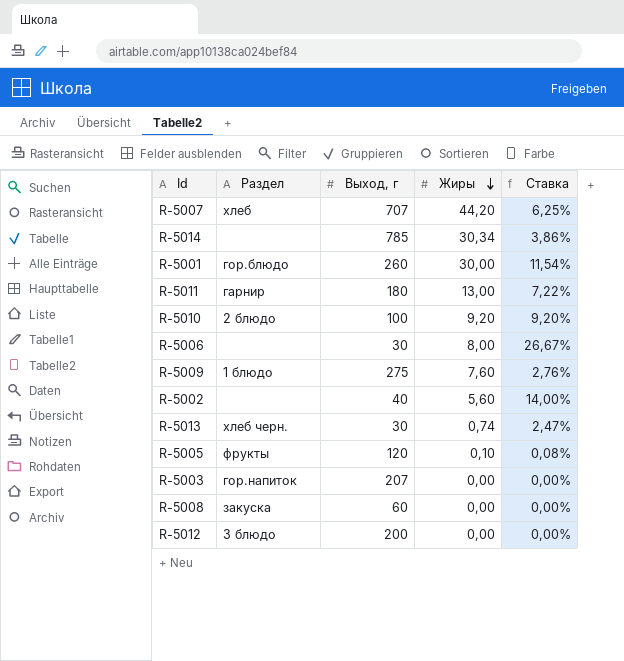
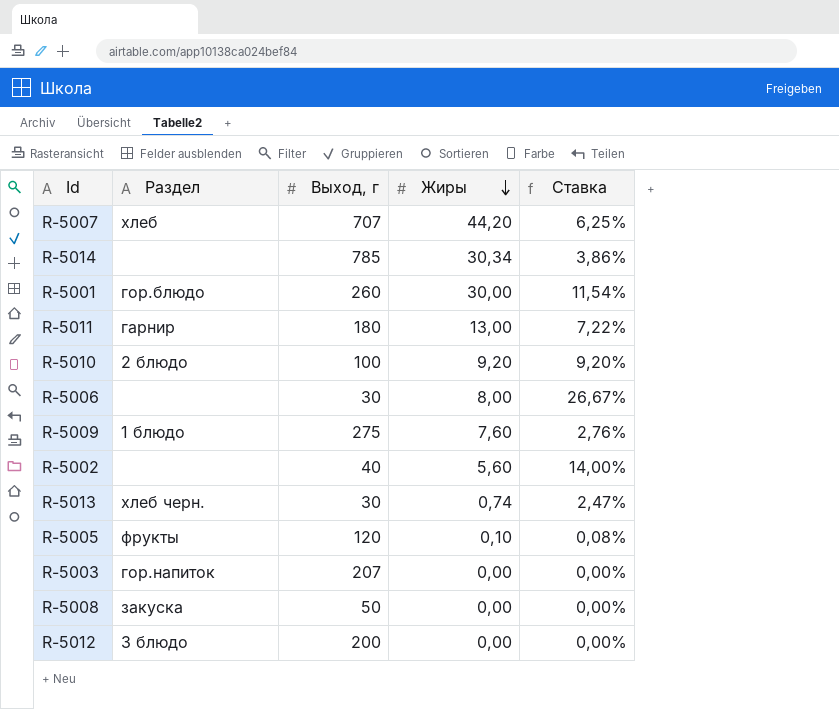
R-5008 | Выход, г: 60 -> 50

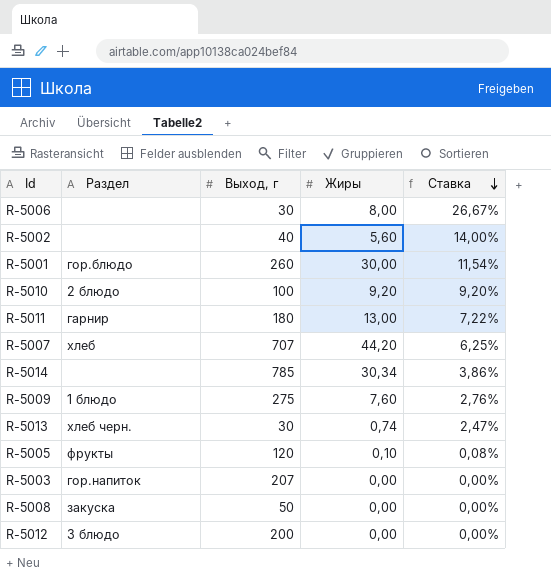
row order: Жиры descending -> Ставка descending

